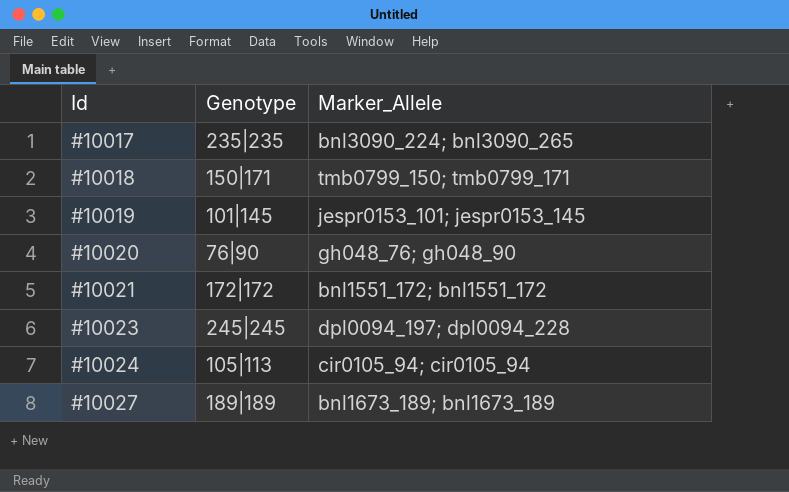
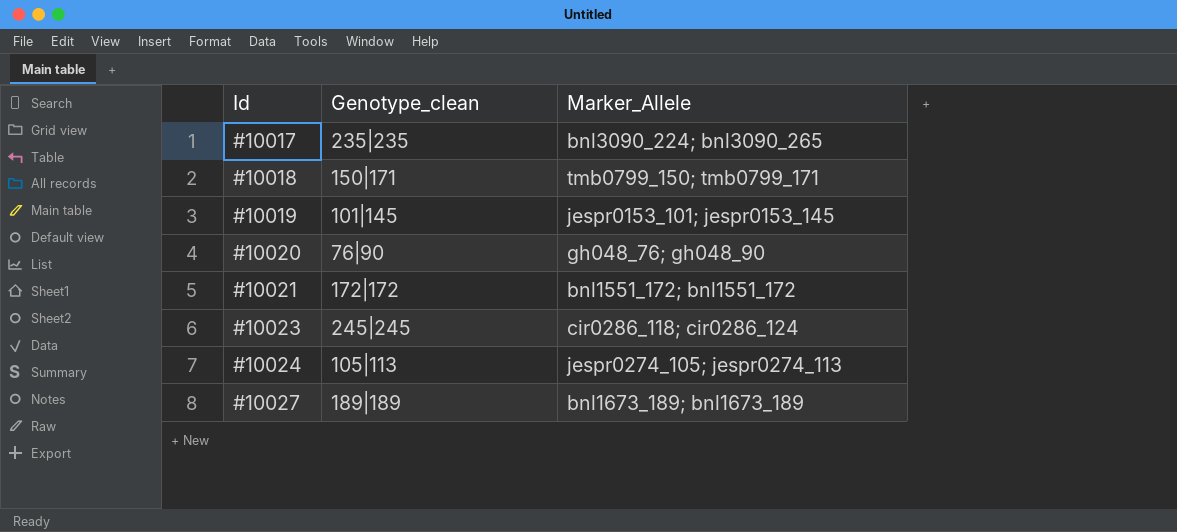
column name: Genotype -> Genotype_clean
#10023 | Marker_Allele: dpl0094_197; dpl0094_228 -> cir0286_118; cir0286_124
#10024 | Marker_Allele: cir0105_94; cir0105_94 -> jespr0274_105; jespr0274_113

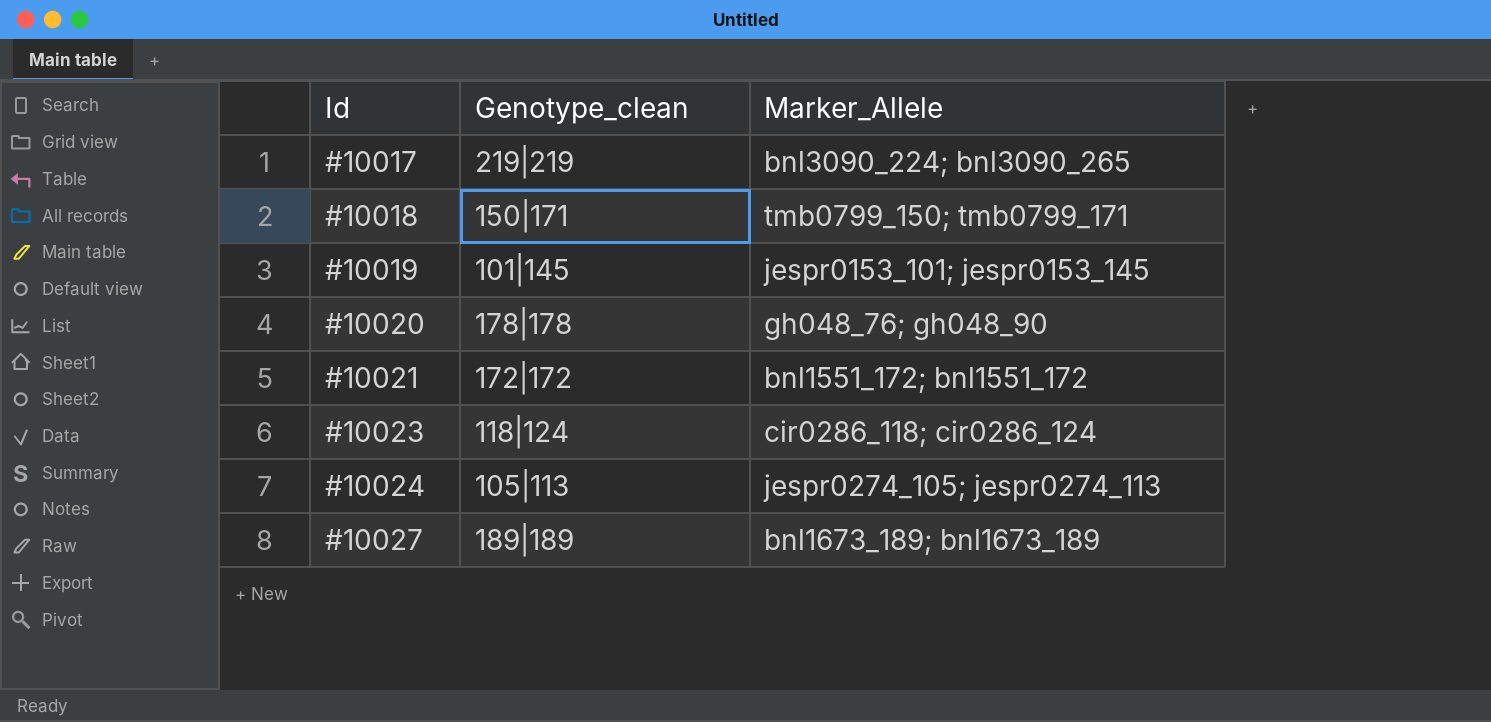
#10017 | Genotype_clean: 235|235 -> 219|219
#10020 | Genotype_clean: 76|90 -> 178|178
#10023 | Genotype_clean: 245|245 -> 118|124

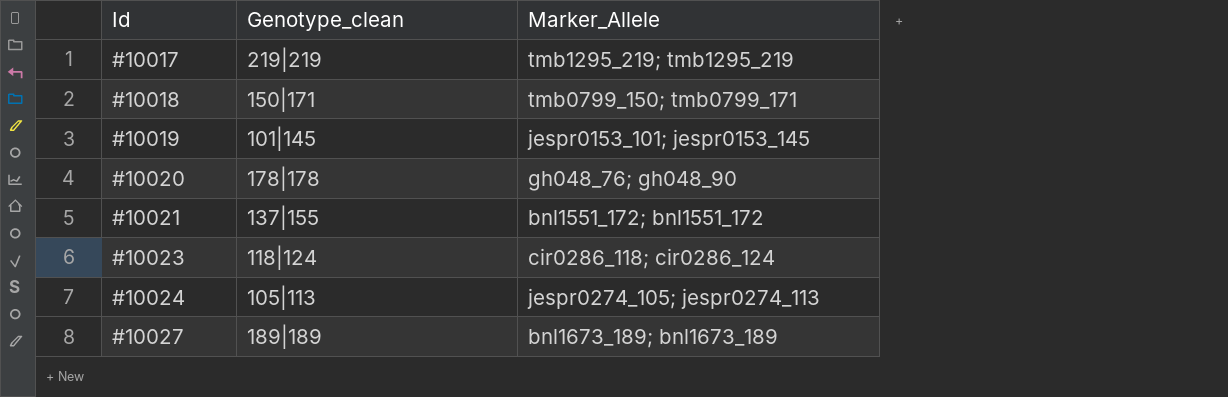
#10017 | Marker_Allele: bnl3090_224; bnl3090_265 -> tmb1295_219; tmb1295_219
#10021 | Genotype_clean: 172|172 -> 137|155

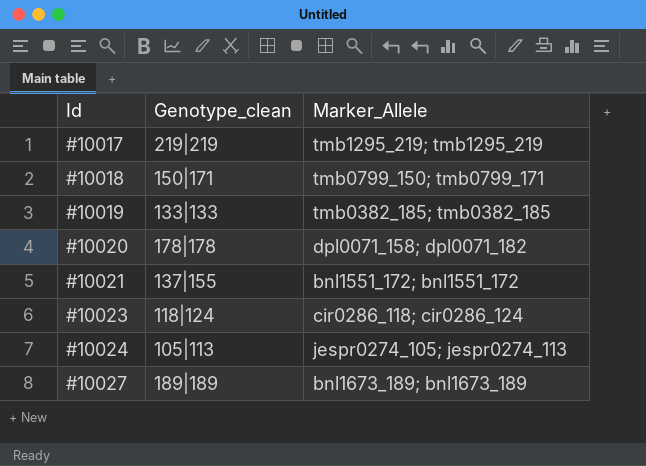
#10019 | Genotype_clean: 101|145 -> 133|133
#10019 | Marker_Allele: jespr0153_101; jespr0153_145 -> tmb0382_185; tmb0382_185
#10020 | Marker_Allele: gh048_76; gh048_90 -> dpl0071_158; dpl0071_182

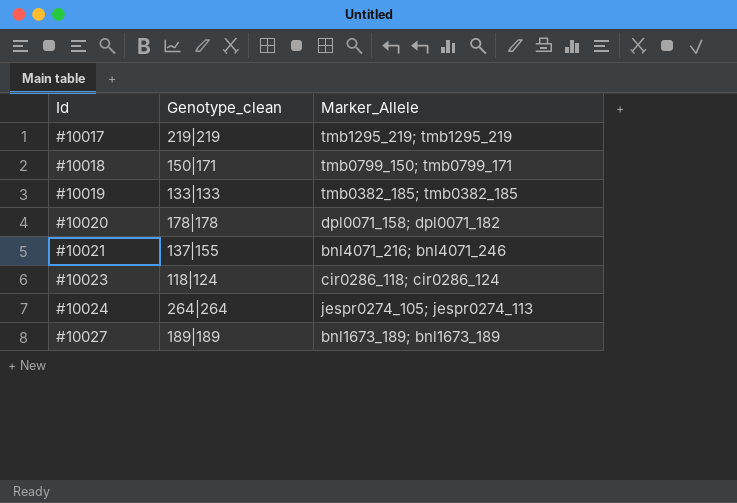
#10021 | Marker_Allele: bnl1551_172; bnl1551_172 -> bnl4071_216; bnl4071_246
#10024 | Genotype_clean: 105|113 -> 264|264

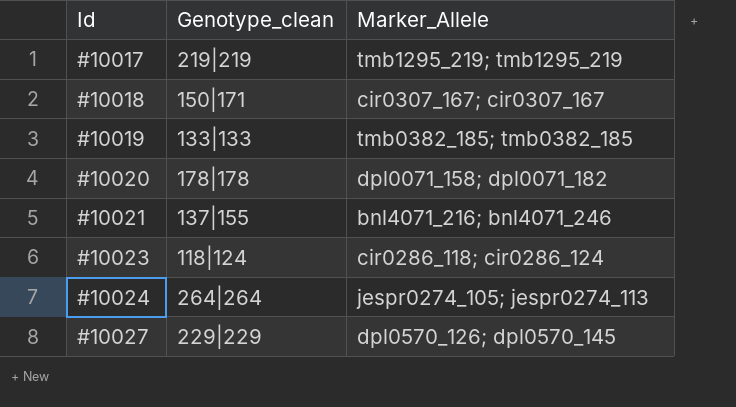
#10018 | Marker_Allele: tmb0799_150; tmb0799_171 -> cir0307_167; cir0307_167
#10027 | Genotype_clean: 189|189 -> 229|229
#10027 | Marker_Allele: bnl1673_189; bnl1673_189 -> dpl0570_126; dpl0570_145

